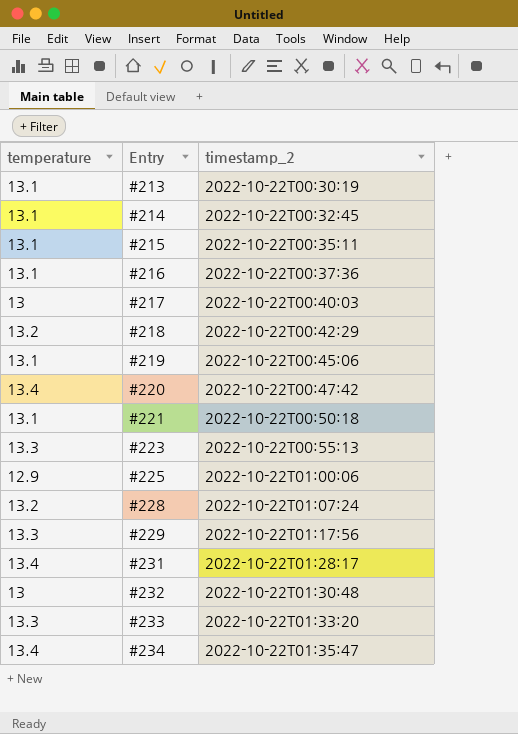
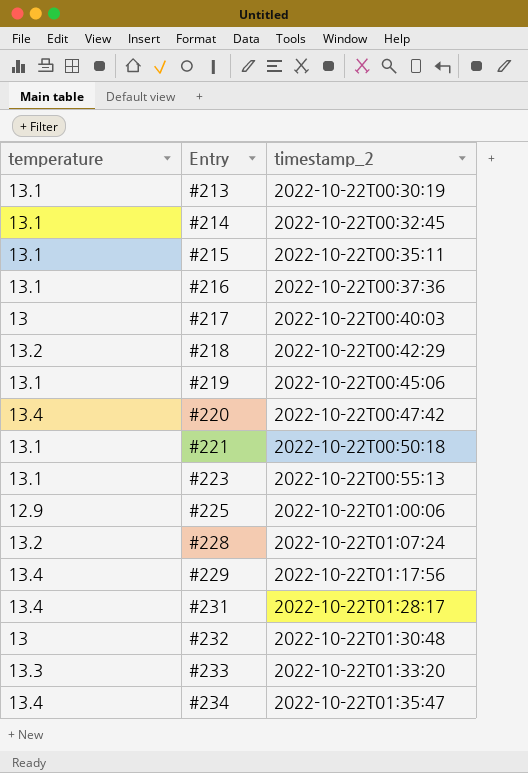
#223 | temperature: 13.3 -> 13.1
#229 | temperature: 13.3 -> 13.4

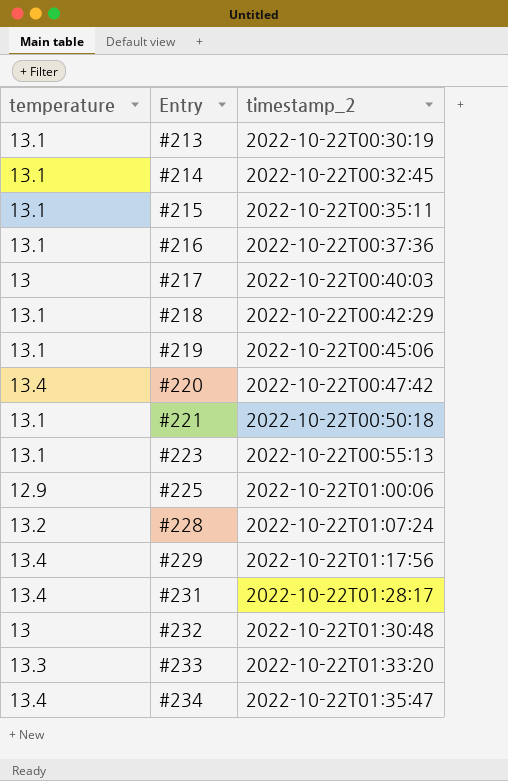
#218 | temperature: 13.2 -> 13.1

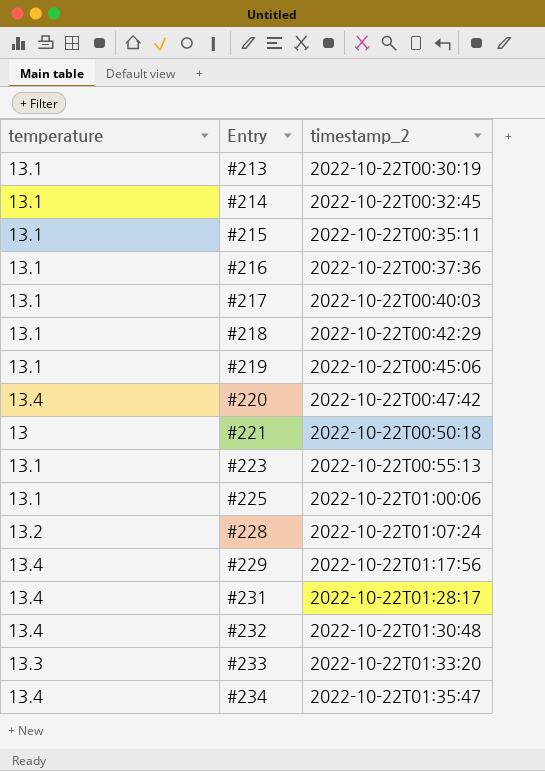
#217 | temperature: 13 -> 13.1
#221 | temperature: 13.1 -> 13
#225 | temperature: 12.9 -> 13.1
#232 | temperature: 13 -> 13.4

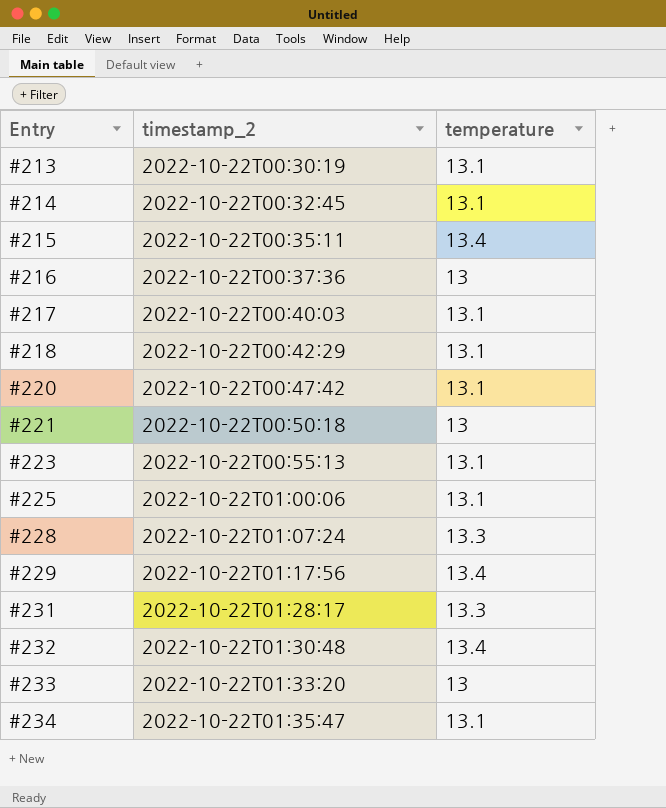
column temperature | position: 1 -> 3
row #219: 13.1 | 2022-10-22T00:45:06 -> none
#215 | temperature: 13.1 -> 13.4
#216 | temperature: 13.1 -> 13
#220 | temperature: 13.4 -> 13.1
#228 | temperature: 13.2 -> 13.3
#231 | temperature: 13.4 -> 13.3
#233 | temperature: 13.3 -> 13
#234 | temperature: 13.4 -> 13.1

